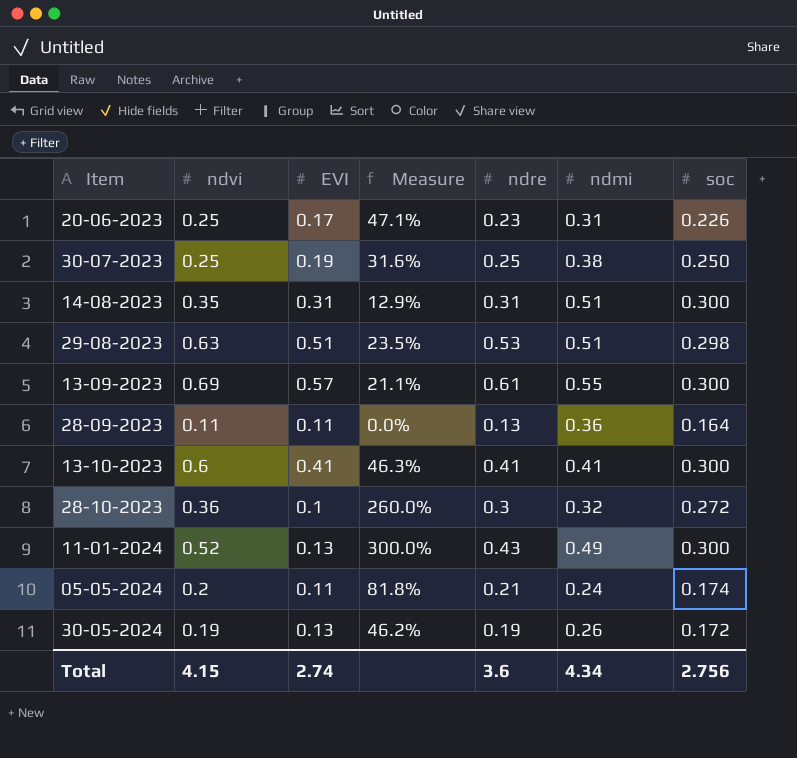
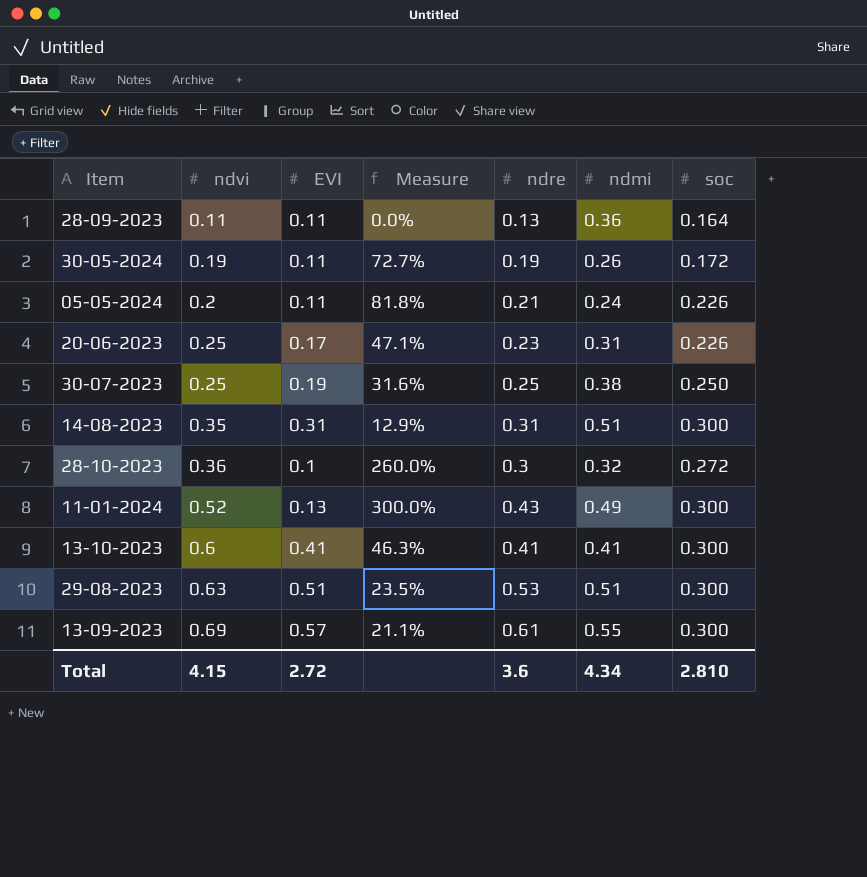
row order: Item ascending -> ndvi ascending
30-05-2024 | EVI: 0.13 -> 0.11
30-05-2024 | Measure: 46.2% -> 72.7%
05-05-2024 | soc: 0.174 -> 0.226
29-08-2023 | soc: 0.298 -> 0.300
Total | EVI: 2.74 -> 2.72
Total | soc: 2.756 -> 2.810

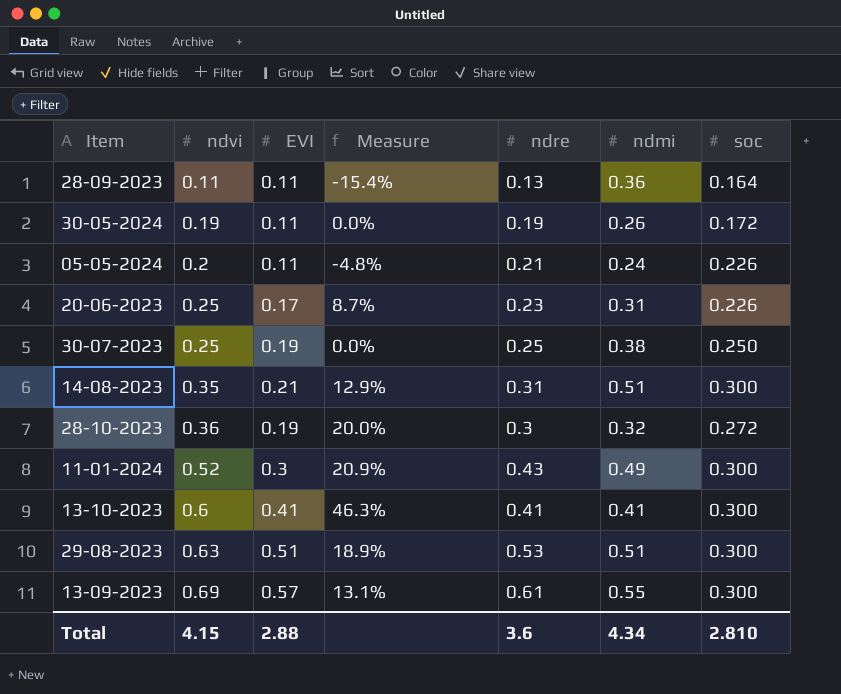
column Measure | formula: ([ndvi] - [EVI]) / [EVI] -> ([ndvi] - [ndre]) / [ndre]
14-08-2023 | EVI: 0.31 -> 0.21
28-10-2023 | EVI: 0.1 -> 0.19
11-01-2024 | EVI: 0.13 -> 0.3
Total | EVI: 2.72 -> 2.88

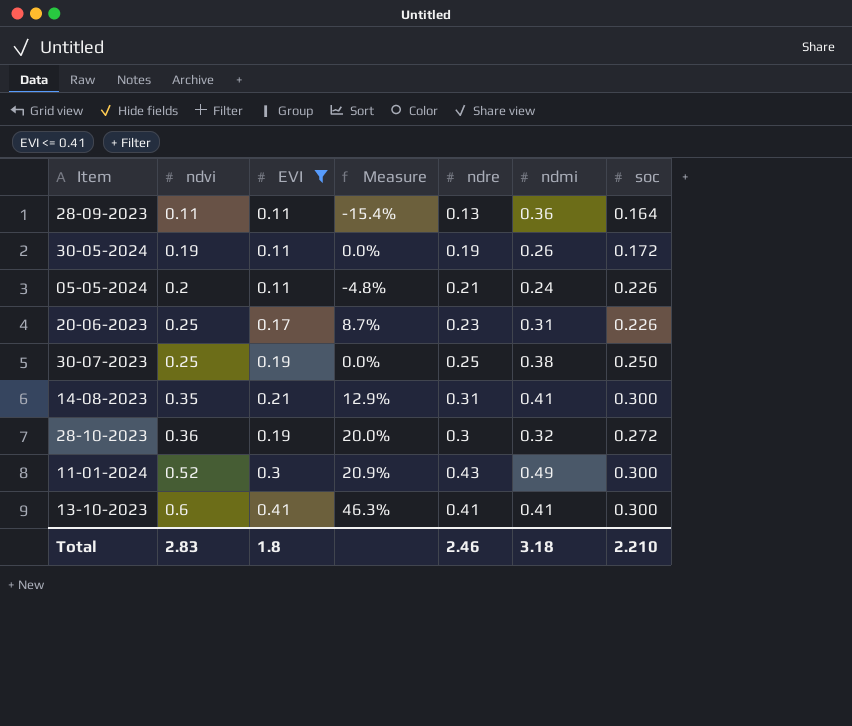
filter: none -> EVI <= 0.41
14-08-2023 | ndmi: 0.51 -> 0.41
Total | ndvi: 4.15 -> 2.83
Total | EVI: 2.88 -> 1.8
Total | ndre: 3.6 -> 2.46
Total | ndmi: 4.34 -> 3.18
Total | soc: 2.810 -> 2.210

